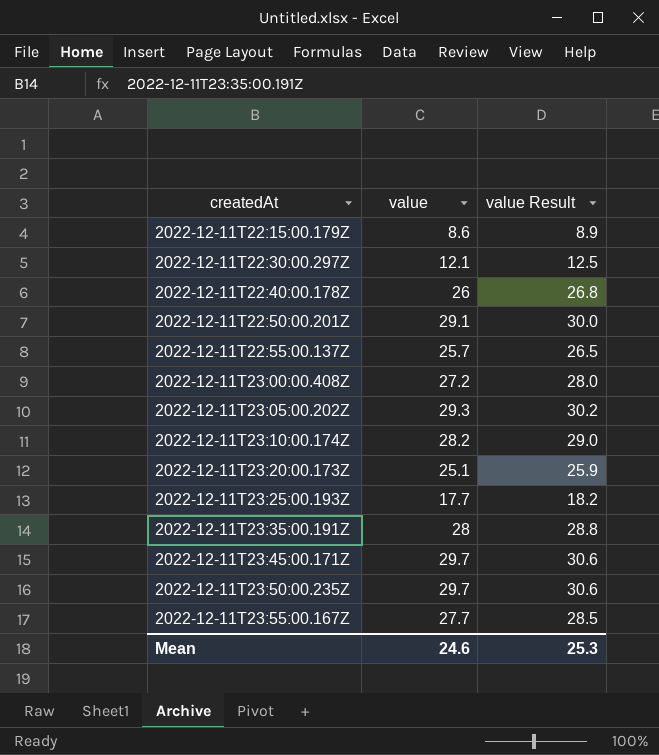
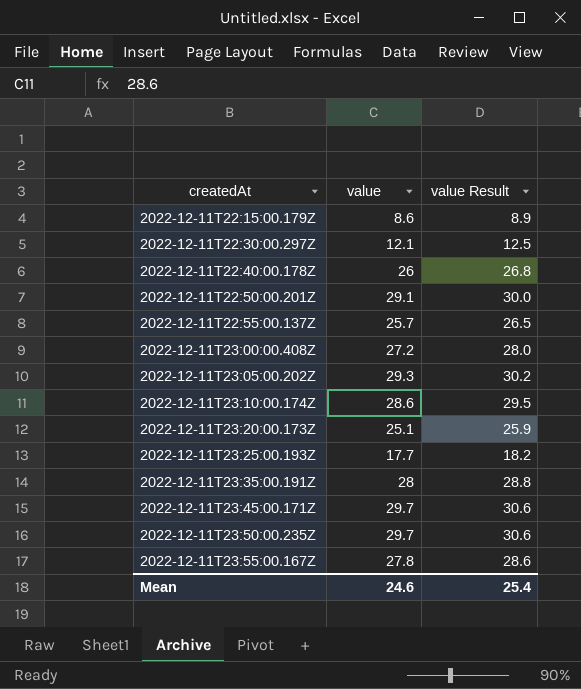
2022-12-11T23:10:00.174Z | value: 28.2 -> 28.6
2022-12-11T23:10:00.174Z | value Result: 29.0 -> 29.5
2022-12-11T23:55:00.167Z | value: 27.7 -> 27.8
2022-12-11T23:55:00.167Z | value Result: 28.5 -> 28.6
Mean | value Result: 25.3 -> 25.4

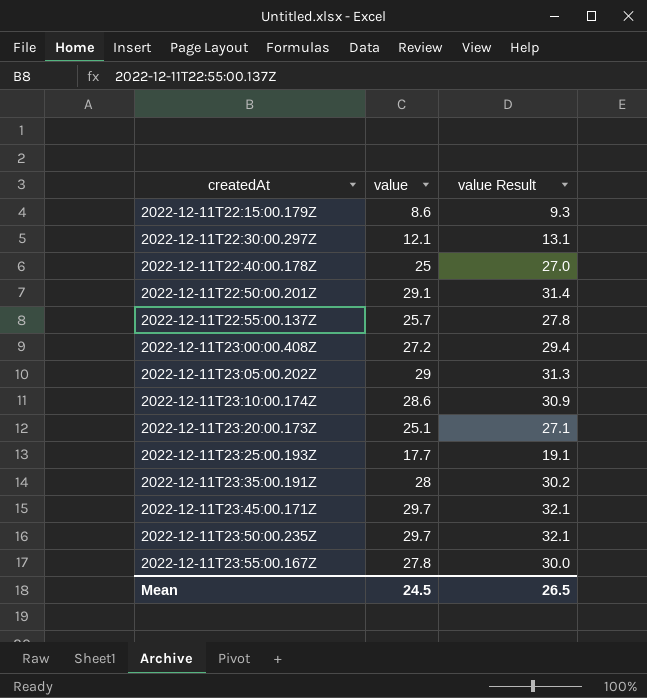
column value Result | formula: [value] * 1.03 -> [value] * 1.08
2022-12-11T22:40:00.178Z | value: 26 -> 25
2022-12-11T23:05:00.202Z | value: 29.3 -> 29
Mean | value: 24.6 -> 24.5
Mean | value Result: 25.4 -> 26.5

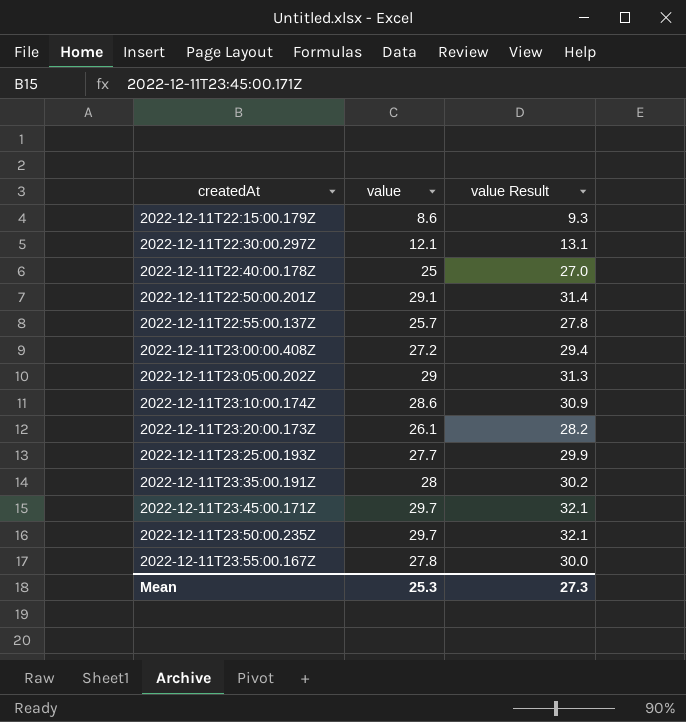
2022-12-11T23:20:00.173Z | value: 25.1 -> 26.1
2022-12-11T23:20:00.173Z | value Result: 27.1 -> 28.2
2022-12-11T23:25:00.193Z | value: 17.7 -> 27.7
2022-12-11T23:25:00.193Z | value Result: 19.1 -> 29.9
Mean | value: 24.5 -> 25.3
Mean | value Result: 26.5 -> 27.3

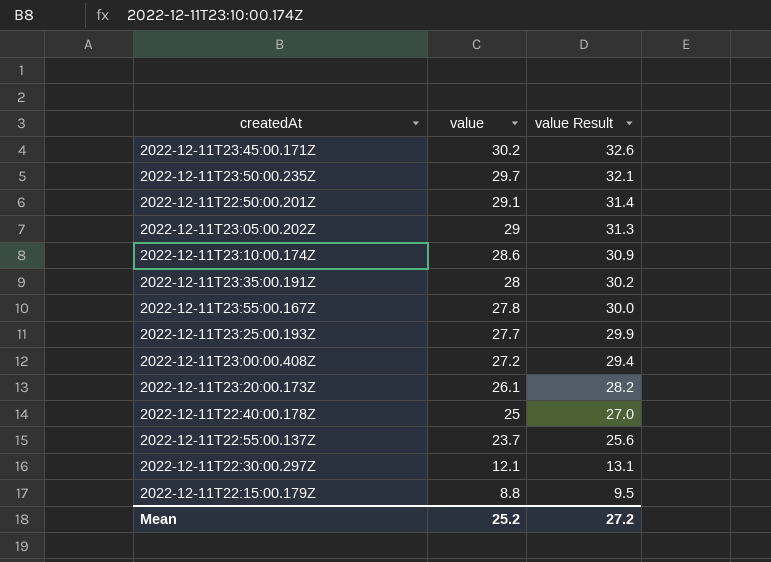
row order: createdAt ascending -> value descending
2022-12-11T23:45:00.171Z | value: 29.7 -> 30.2
2022-12-11T23:45:00.171Z | value Result: 32.1 -> 32.6
2022-12-11T22:55:00.137Z | value: 25.7 -> 23.7
2022-12-11T22:55:00.137Z | value Result: 27.8 -> 25.6
2022-12-11T22:15:00.179Z | value: 8.6 -> 8.8
2022-12-11T22:15:00.179Z | value Result: 9.3 -> 9.5
Mean | value: 25.3 -> 25.2
Mean | value Result: 27.3 -> 27.2

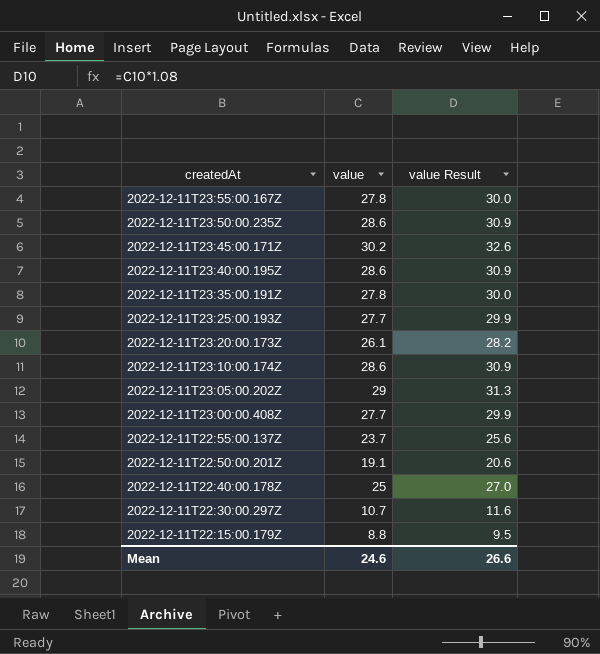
row order: value descending -> createdAt descending
2022-12-11T23:50:00.235Z | value: 29.7 -> 28.6
2022-12-11T23:50:00.235Z | value Result: 32.1 -> 30.9
row 2022-12-11T23:40:00.195Z: none -> 28.6 | 30.9
2022-12-11T23:35:00.191Z | value: 28 -> 27.8
2022-12-11T23:35:00.191Z | value Result: 30.2 -> 30.0
2022-12-11T23:00:00.408Z | value: 27.2 -> 27.7
2022-12-11T23:00:00.408Z | value Result: 29.4 -> 29.9
2022-12-11T22:50:00.201Z | value: 29.1 -> 19.1
2022-12-11T22:50:00.201Z | value Result: 31.4 -> 20.6
2022-12-11T22:30:00.297Z | value: 12.1 -> 10.7
2022-12-11T22:30:00.297Z | value Result: 13.1 -> 11.6
Mean | value: 25.2 -> 24.6
Mean | value Result: 27.2 -> 26.6

